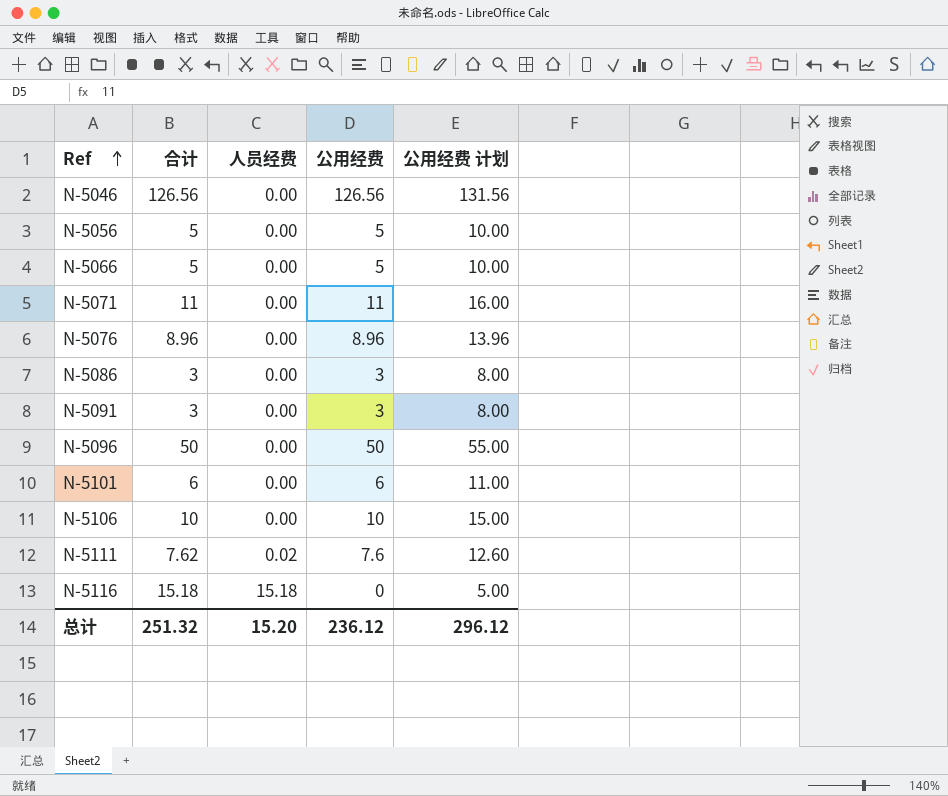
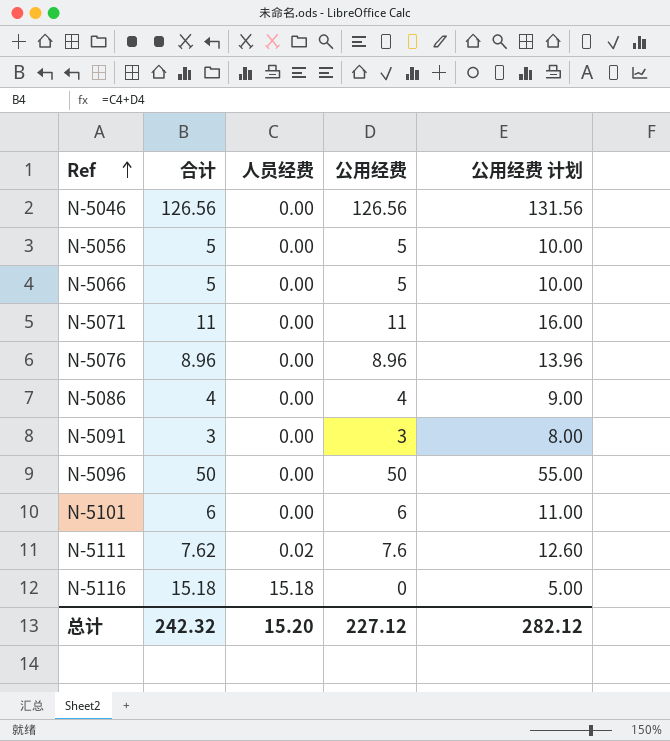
row N-5106: 10 | 0.00 | 10 | 15.00 -> none
N-5086 | 合计: 3 -> 4
N-5086 | 公用经费: 3 -> 4
N-5086 | 公用经费 计划: 8.00 -> 9.00
总计 | 合计: 251.32 -> 242.32
总计 | 公用经费: 236.12 -> 227.12
总计 | 公用经费 计划: 296.12 -> 282.12

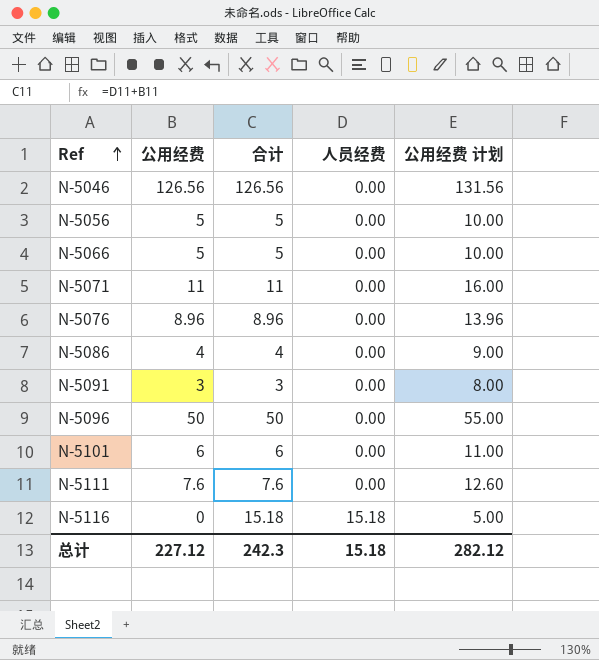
column 公用经费 | position: 4 -> 2
N-5111 | 合计: 7.62 -> 7.6
N-5111 | 人员经费: 0.02 -> 0.00
总计 | 合计: 242.32 -> 242.3
总计 | 人员经费: 15.20 -> 15.18

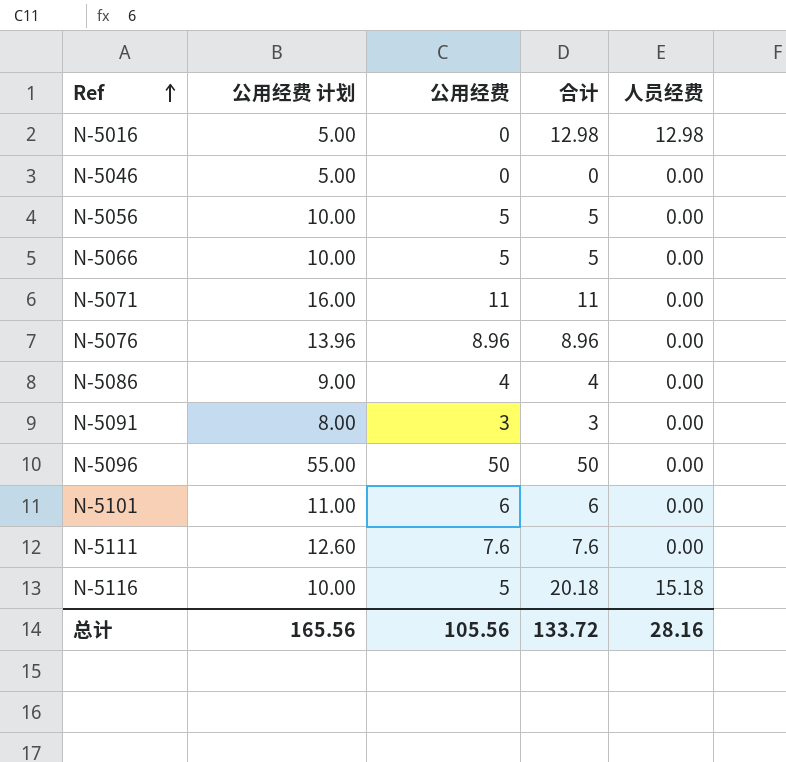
column 公用经费 计划 | position: 5 -> 2
row N-5016: none -> 5.00 | 0 | 12.98 | 12.98
N-5046 | 公用经费 计划: 131.56 -> 5.00
N-5046 | 公用经费: 126.56 -> 0
N-5046 | 合计: 126.56 -> 0
N-5116 | 公用经费 计划: 5.00 -> 10.00
N-5116 | 公用经费: 0 -> 5
N-5116 | 合计: 15.18 -> 20.18
总计 | 公用经费 计划: 282.12 -> 165.56
总计 | 公用经费: 227.12 -> 105.56
总计 | 合计: 242.3 -> 133.72
总计 | 人员经费: 15.18 -> 28.16

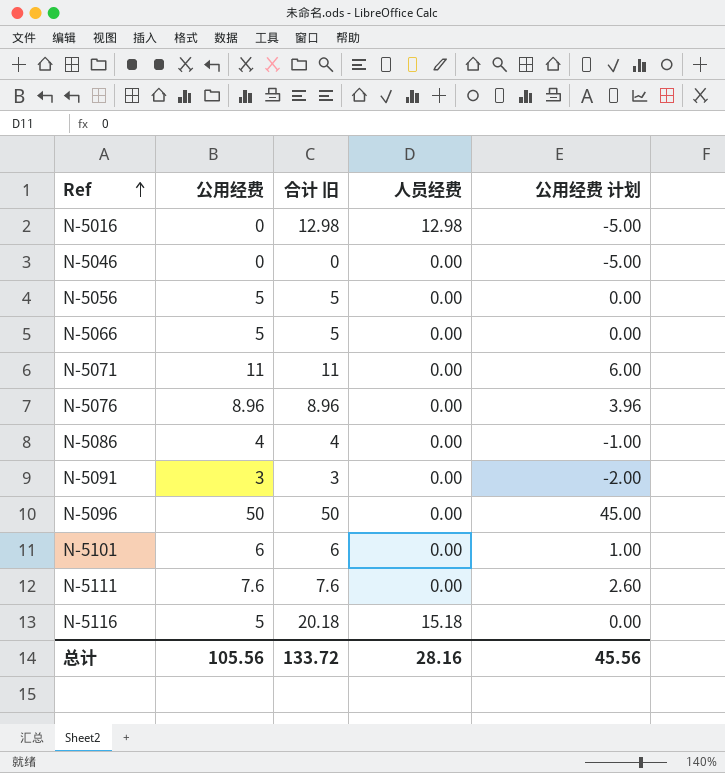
column name: 合计 -> 合计 旧
column 公用经费 计划 | formula: [公用经费] + 5 -> [公用经费] - 5
column 公用经费 计划 | position: 2 -> 5
总计 | 公用经费 计划: 165.56 -> 45.56

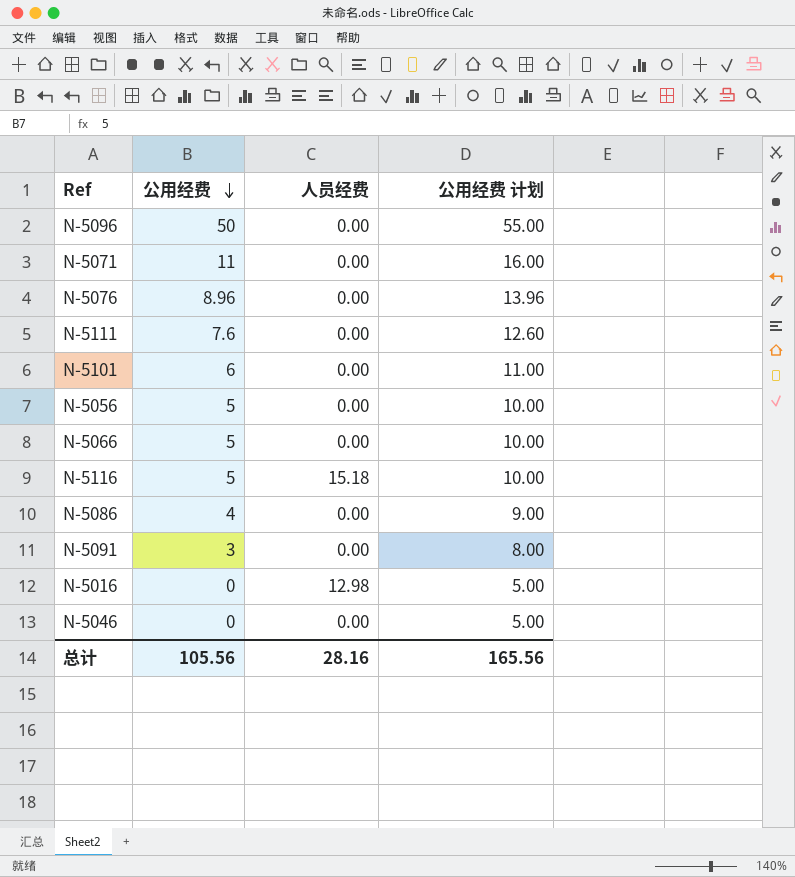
row order: Ref ascending -> 公用经费 descending
column 合计 旧 | formula: [公用经费] + [人员经费] -> none
column 公用经费 计划 | formula: [公用经费] - 5 -> [公用经费] + 5
总计 | 公用经费 计划: 45.56 -> 165.56

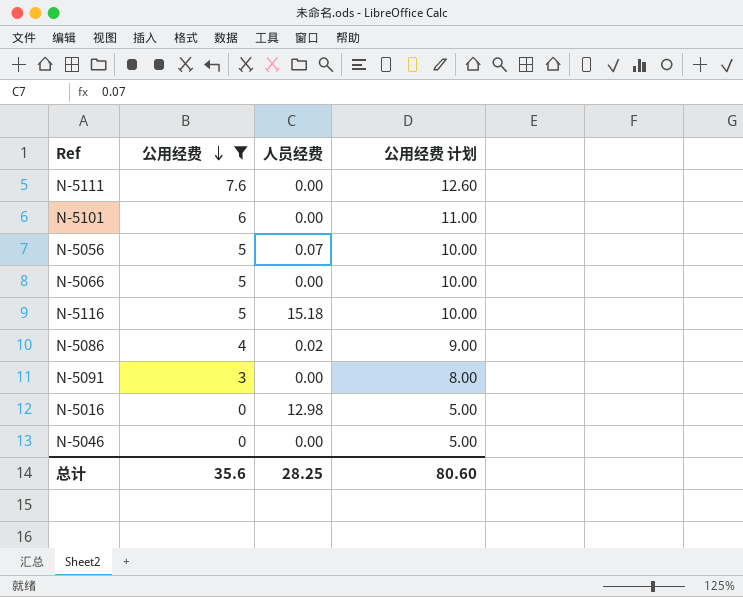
filter: none -> 公用经费 <= 7.6
N-5056 | 人员经费: 0.00 -> 0.07
N-5086 | 人员经费: 0.00 -> 0.02
总计 | 公用经费: 105.56 -> 35.6
总计 | 人员经费: 28.16 -> 28.25
总计 | 公用经费 计划: 165.56 -> 80.60

